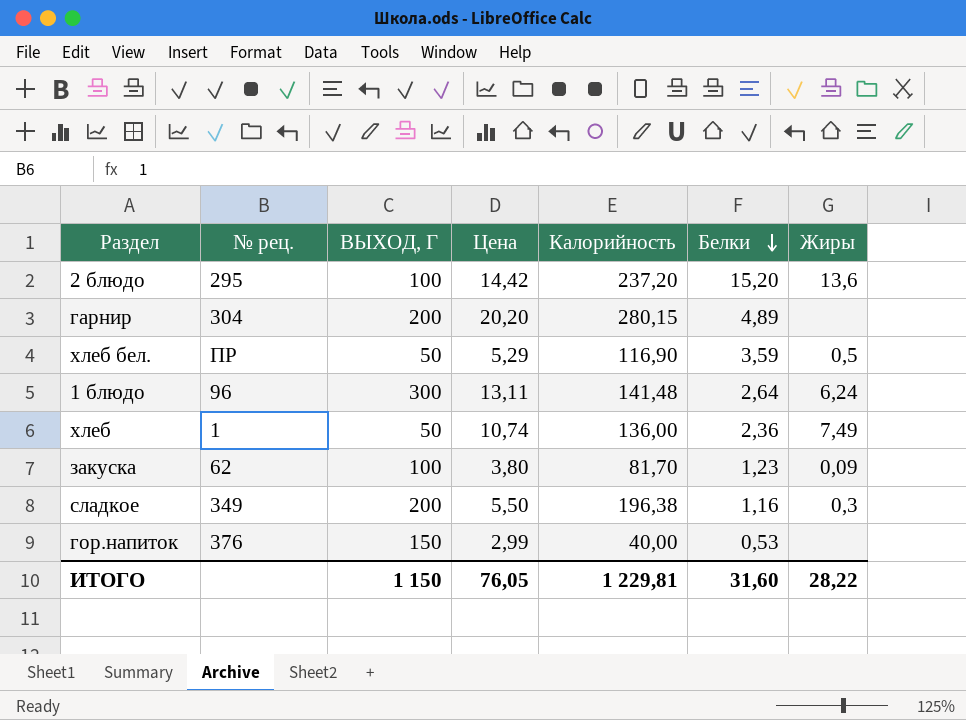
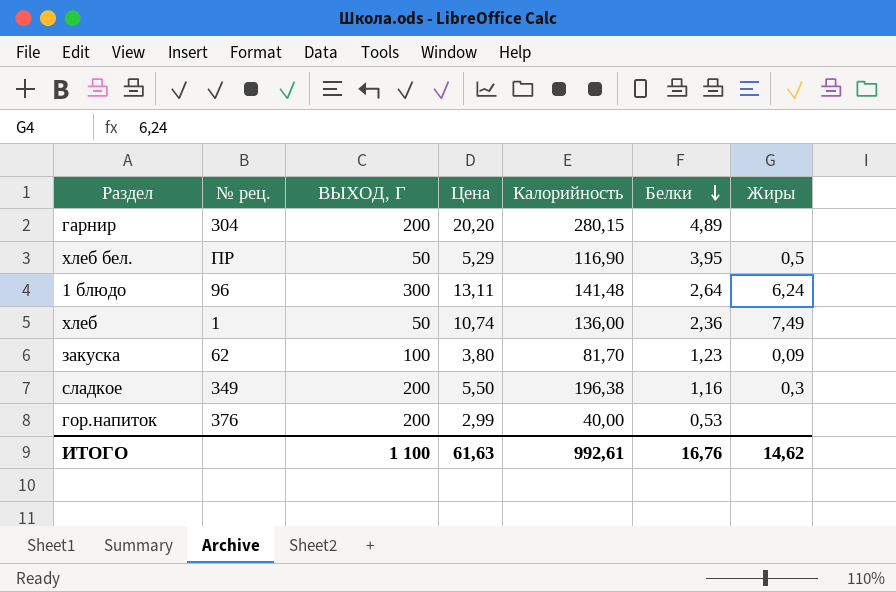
row 2 блюдо: 295 | 100 | 14,42 | 237,20 | 15,20 | 13,6 -> none
хлеб бел. | Белки: 3,59 -> 3,95
гор.напиток | ВЫХОД, Г: 150 -> 200
ИТОГО | ВЫХОД, Г: 1 150 -> 1 100
ИТОГО | Цена: 76,05 -> 61,63
ИТОГО | Калорийность: 1 229,81 -> 992,61
ИТОГО | Белки: 31,60 -> 16,76
ИТОГО | Жиры: 28,22 -> 14,62

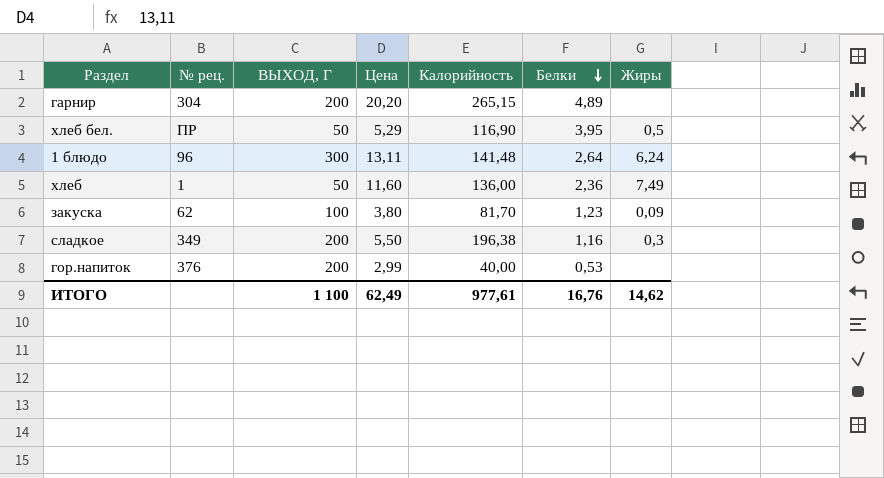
гарнир | Калорийность: 280,15 -> 265,15
хлеб | Цена: 10,74 -> 11,60
ИТОГО | Цена: 61,63 -> 62,49
ИТОГО | Калорийность: 992,61 -> 977,61

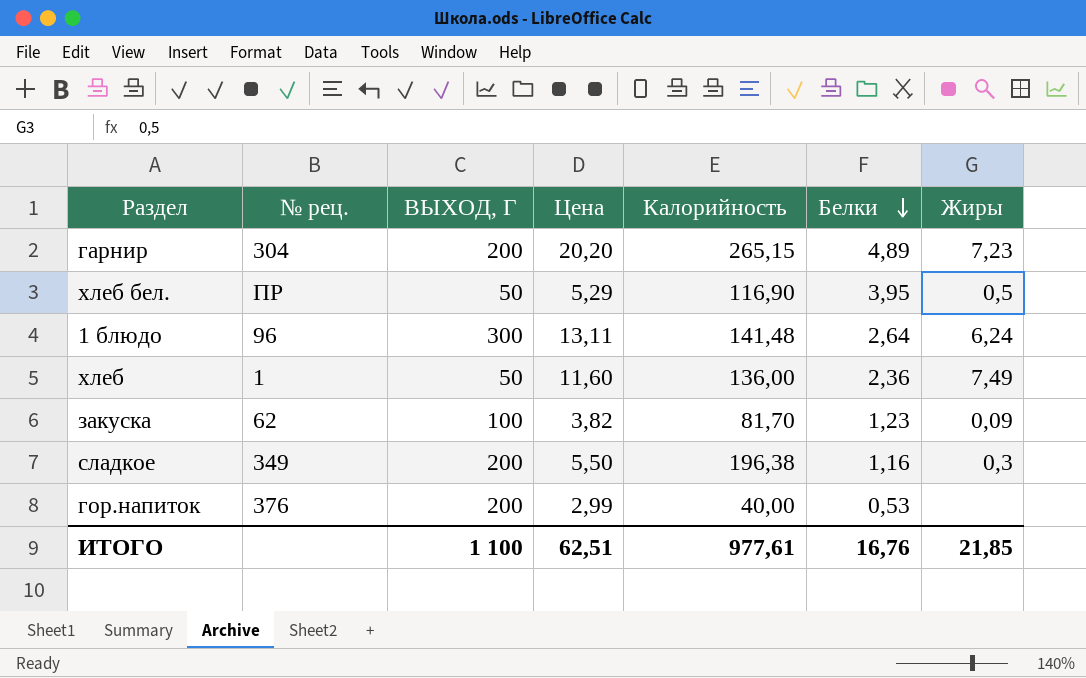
гарнир | Жиры: none -> 7,23
закуска | Цена: 3,80 -> 3,82
ИТОГО | Цена: 62,49 -> 62,51
ИТОГО | Жиры: 14,62 -> 21,85

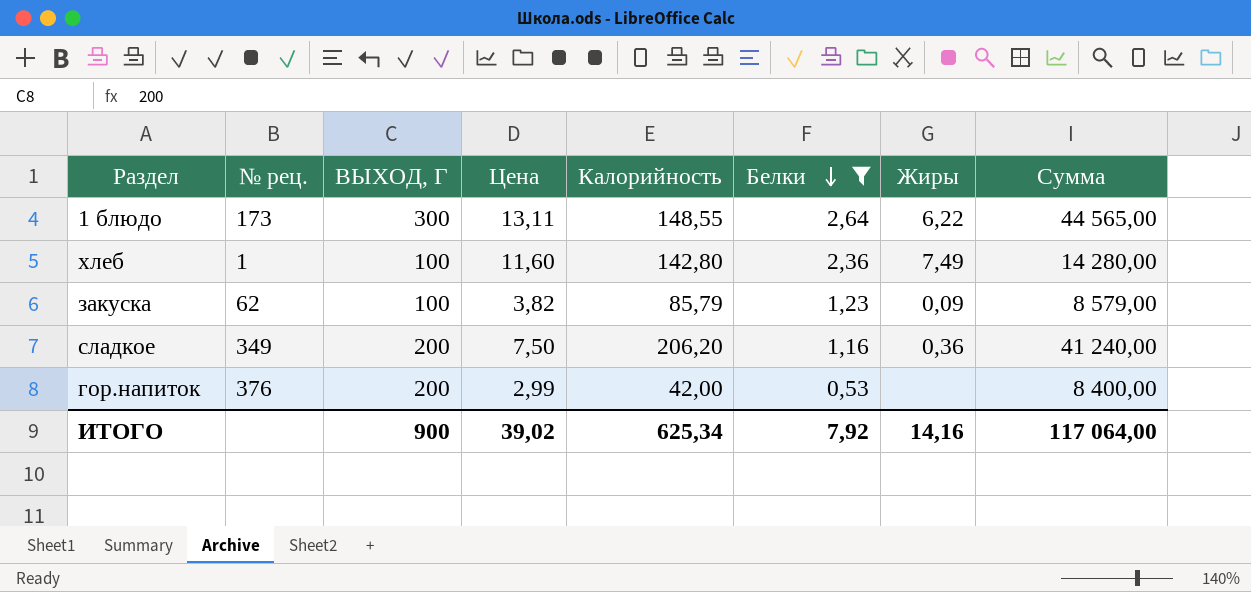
filter: none -> Белки <= 2,64
column Сумма | formula: none -> [ВЫХОД, Г] * [Калорийность]
1 блюдо | № рец.: 96 -> 173
1 блюдо | Калорийность: 141,48 -> 148,55
1 блюдо | Жиры: 6,24 -> 6,22
хлеб | ВЫХОД, Г: 50 -> 100
хлеб | Калорийность: 136,00 -> 142,80
закуска | Калорийность: 81,70 -> 85,79
сладкое | Цена: 5,50 -> 7,50
сладкое | Калорийность: 196,38 -> 206,20
сладкое | Жиры: 0,3 -> 0,36
гор.напиток | Калорийность: 40,00 -> 42,00
ИТОГО | ВЫХОД, Г: 1 100 -> 900
ИТОГО | Цена: 62,51 -> 39,02
ИТОГО | Калорийность: 977,61 -> 625,34
ИТОГО | Белки: 16,76 -> 7,92
ИТОГО | Жиры: 21,85 -> 14,16

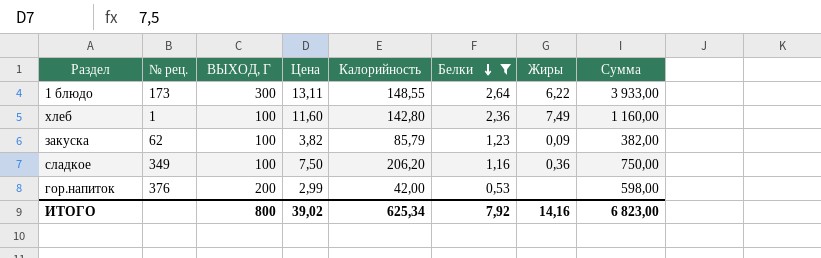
column Сумма | formula: [ВЫХОД, Г] * [Калорийность] -> [ВЫХОД, Г] * [Цена]
сладкое | ВЫХОД, Г: 200 -> 100
ИТОГО | ВЫХОД, Г: 900 -> 800
ИТОГО | Сумма: 117 064,00 -> 6 823,00

